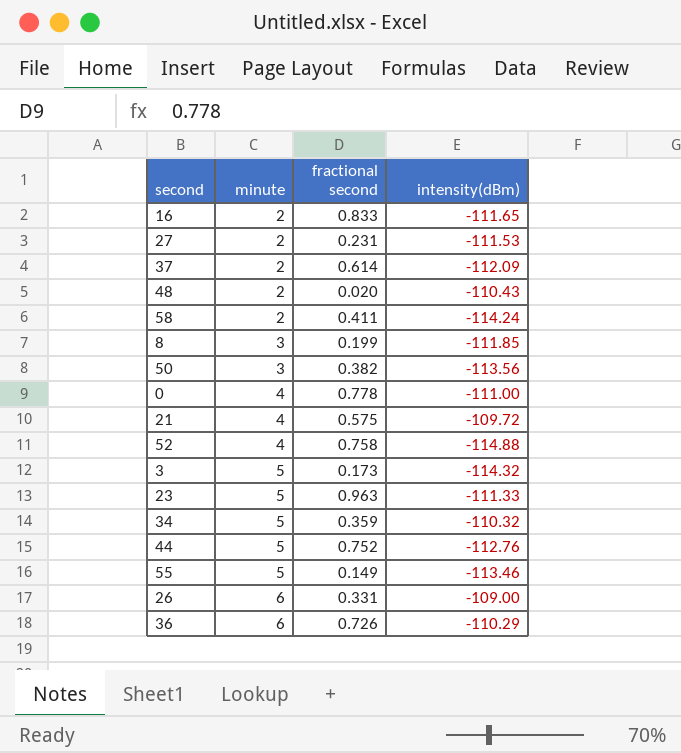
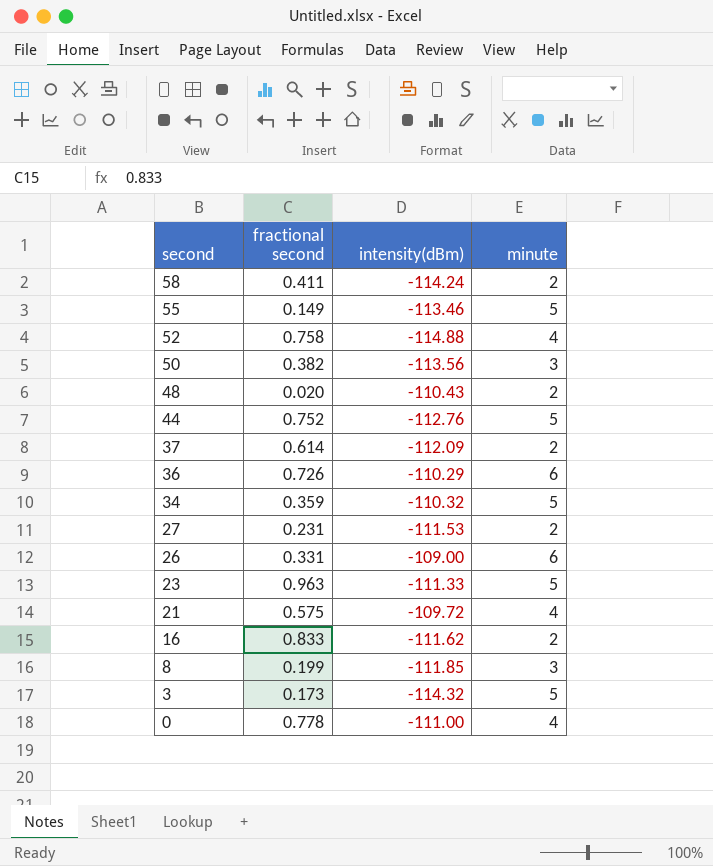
row order: minute ascending -> second descending
column minute | position: 2 -> 4
16 | intensity(dBm): -111.65 -> -111.62

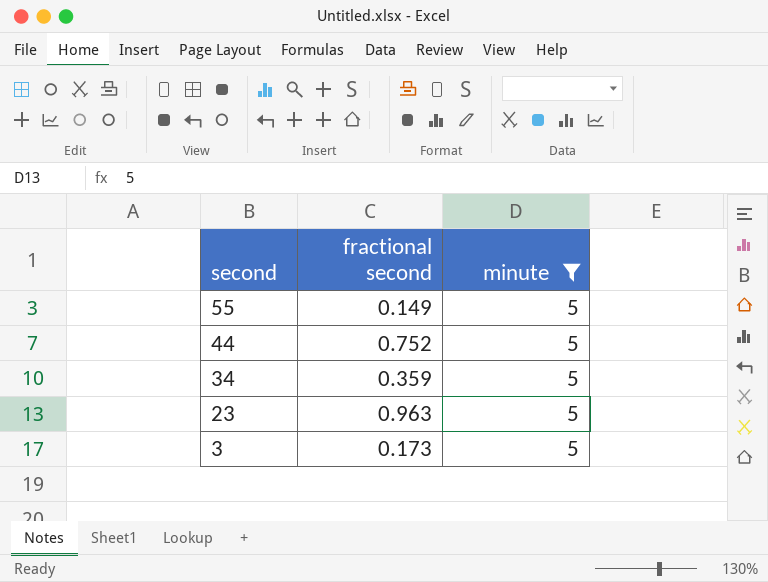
filter: none -> minute = 5
column intensity(dBm) | position: 3 -> none

